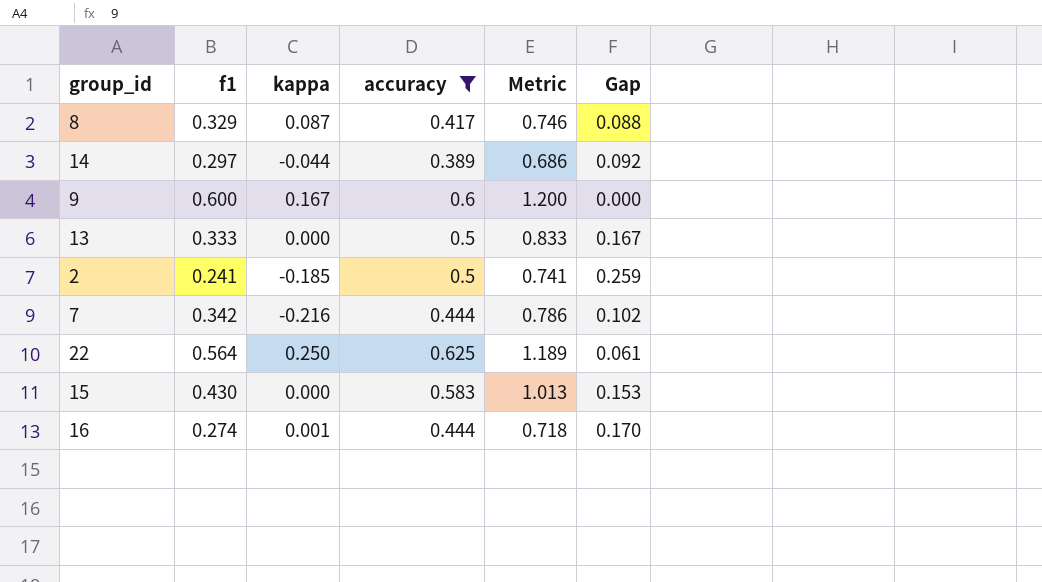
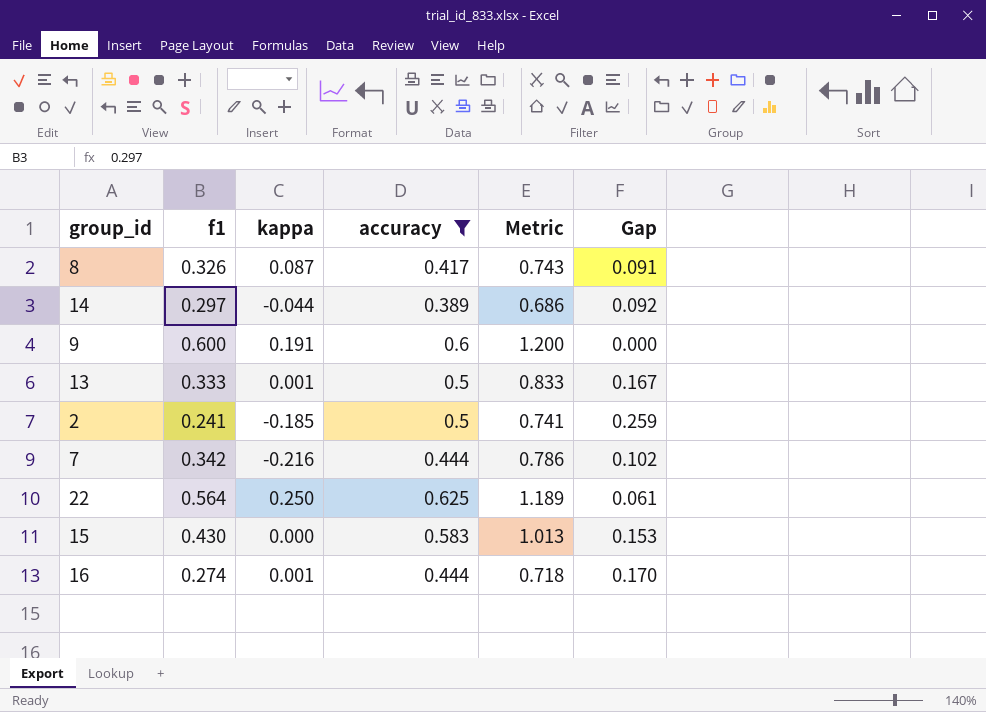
8 | f1: 0.329 -> 0.326
8 | Metric: 0.746 -> 0.743
8 | Gap: 0.088 -> 0.091
9 | kappa: 0.167 -> 0.191
13 | kappa: 0.000 -> 0.001

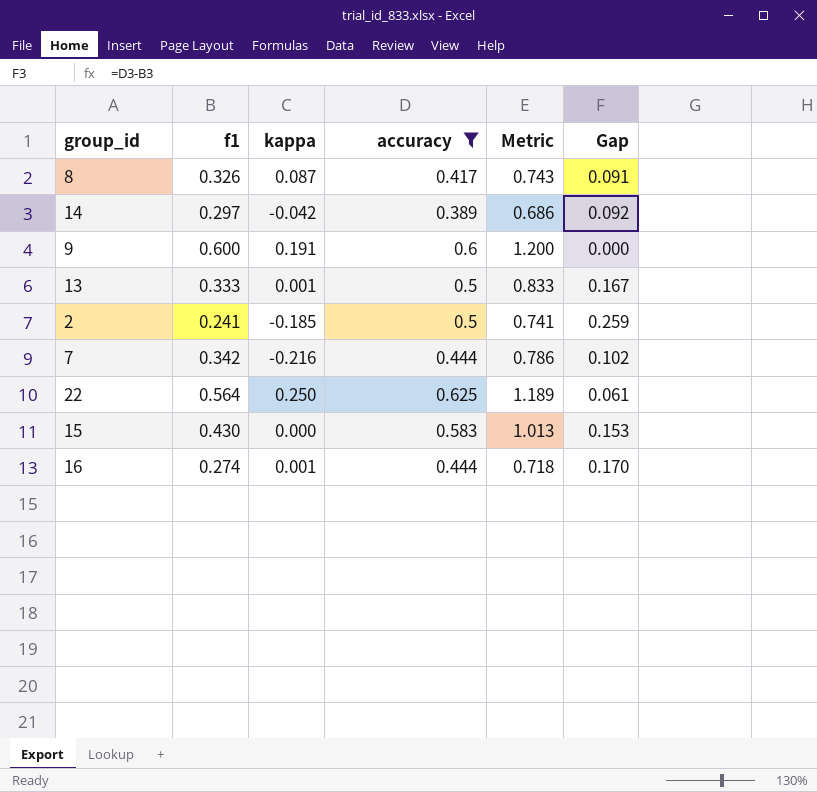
14 | kappa: -0.044 -> -0.042

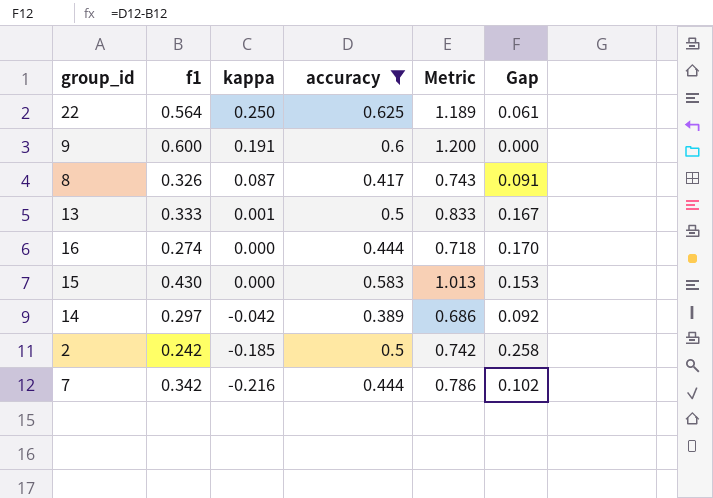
row order: none -> kappa descending
16 | kappa: 0.001 -> 0.000
2 | f1: 0.241 -> 0.242
2 | Metric: 0.741 -> 0.742
2 | Gap: 0.259 -> 0.258

